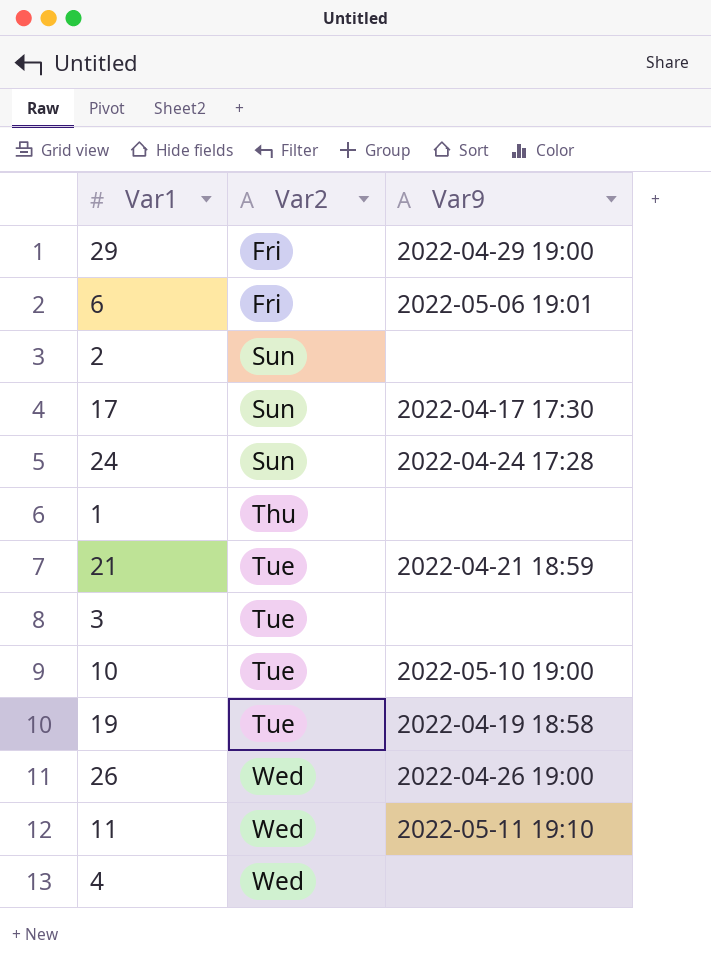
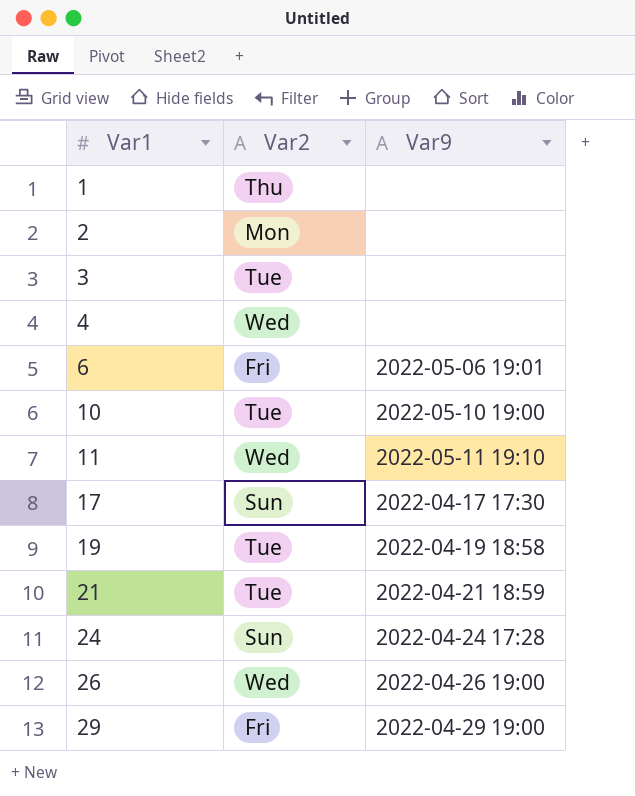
row order: Var2 ascending -> Var1 ascending
2 | Var2: Sun -> Mon

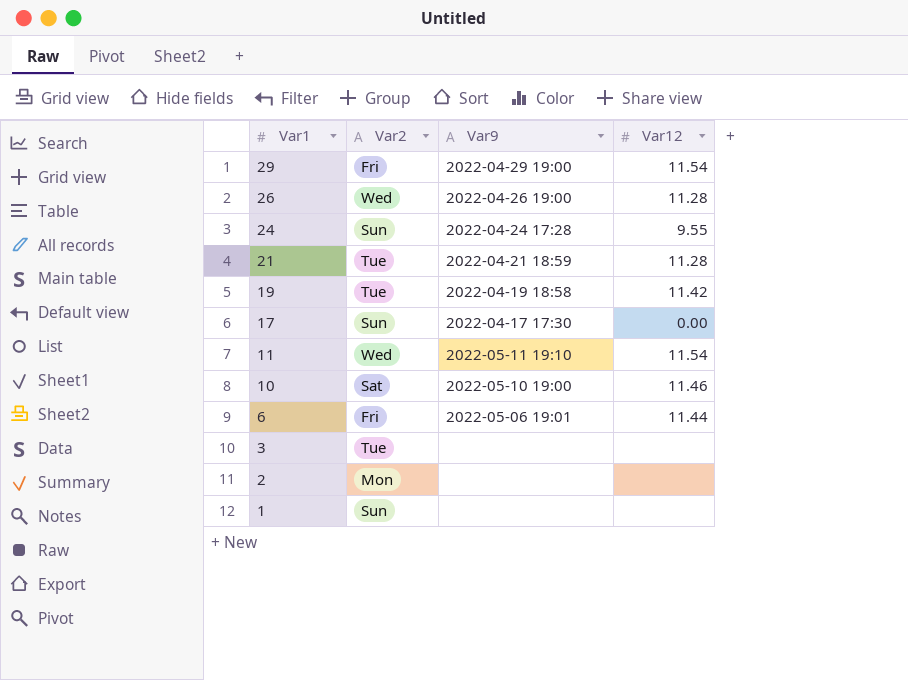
row order: Var1 ascending -> Var1 descending
column Var12 | position: none -> 4
row 4: Wed | none -> none
10 | Var2: Tue -> Sat
1 | Var2: Thu -> Sun

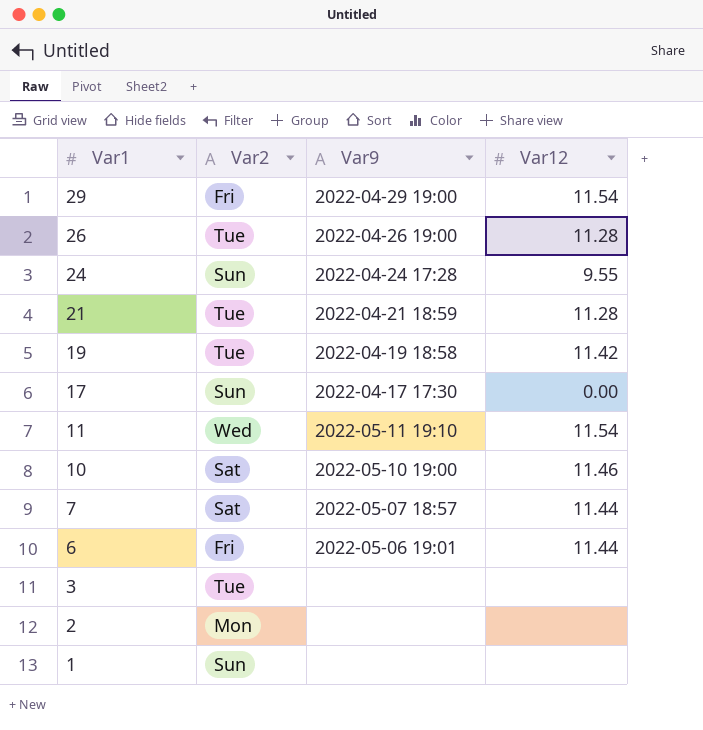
26 | Var2: Wed -> Tue
row 7: none -> Sat | 2022-05-07 18:57 | 11.44

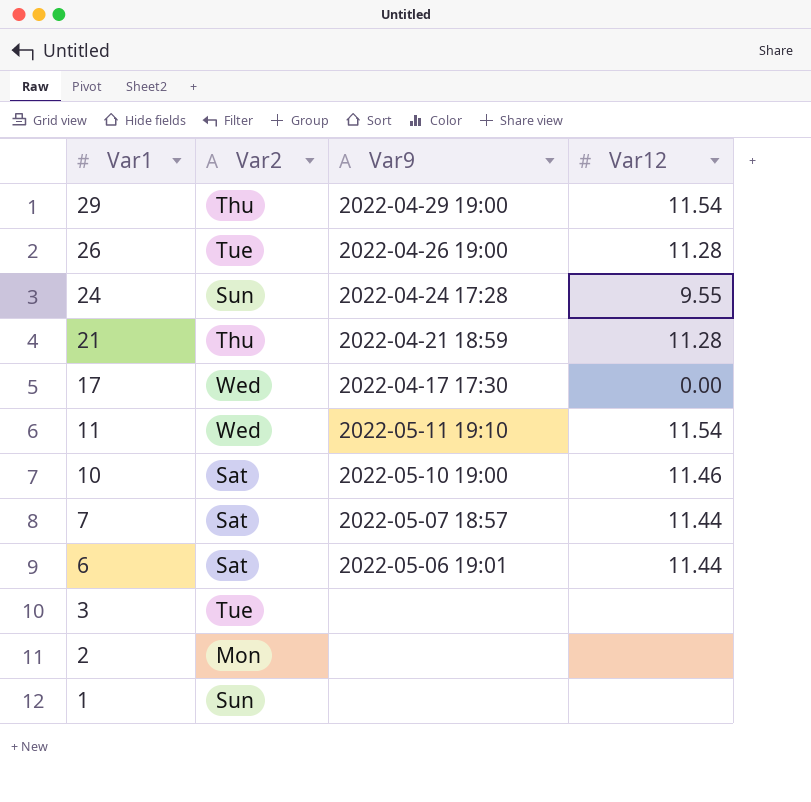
row 19: Tue | 2022-04-19 18:58 | 11.42 -> none
29 | Var2: Fri -> Thu
21 | Var2: Tue -> Thu
17 | Var2: Sun -> Wed
6 | Var2: Fri -> Sat

